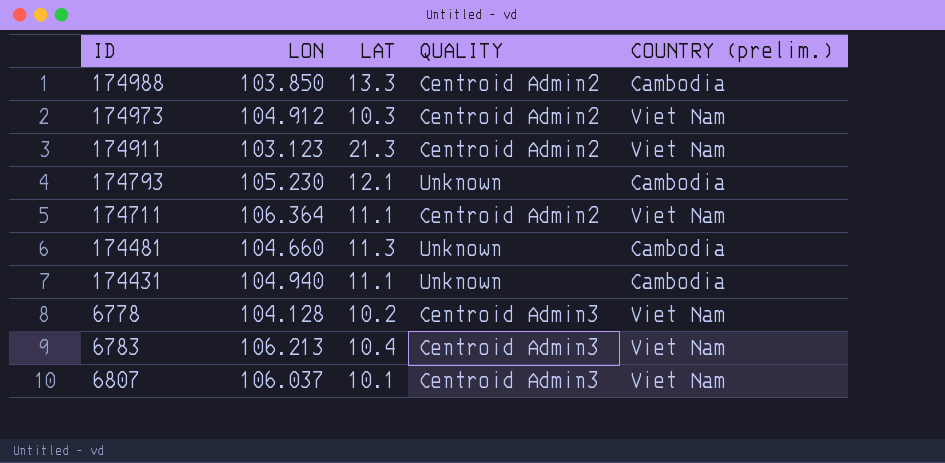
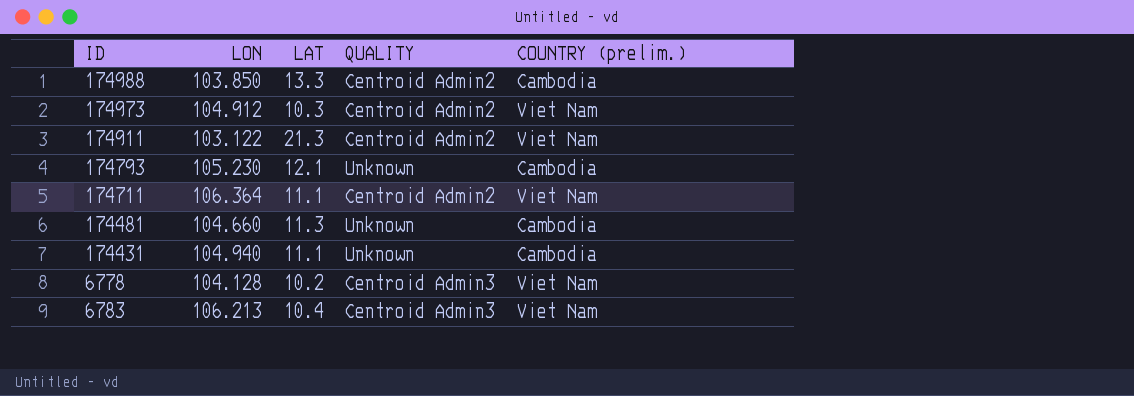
row 6807: 106.037 | 10.1 | Centroid Admin3 | Viet Nam -> none
174911 | LON: 103.123 -> 103.122

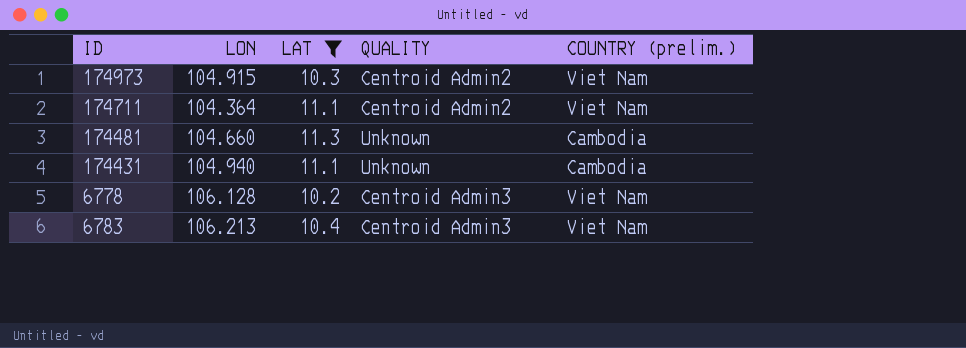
filter: none -> LAT <= 11.3
174973 | LON: 104.912 -> 104.915
174711 | LON: 106.364 -> 104.364
6778 | LON: 104.128 -> 106.128

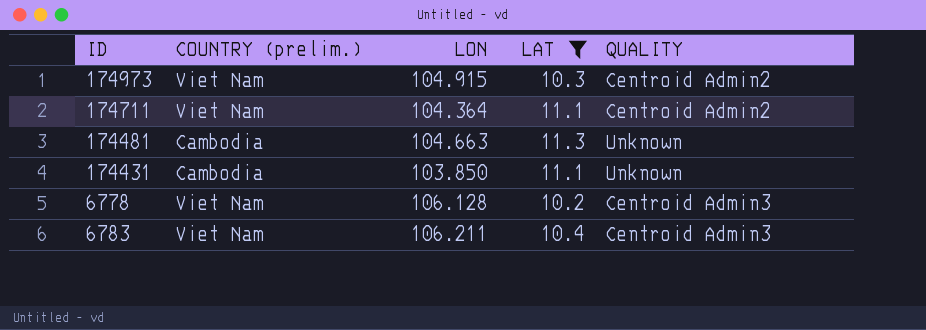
column COUNTRY (prelim.) | position: 5 -> 2
174481 | LON: 104.660 -> 104.663
174431 | LON: 104.940 -> 103.850
6783 | LON: 106.213 -> 106.211

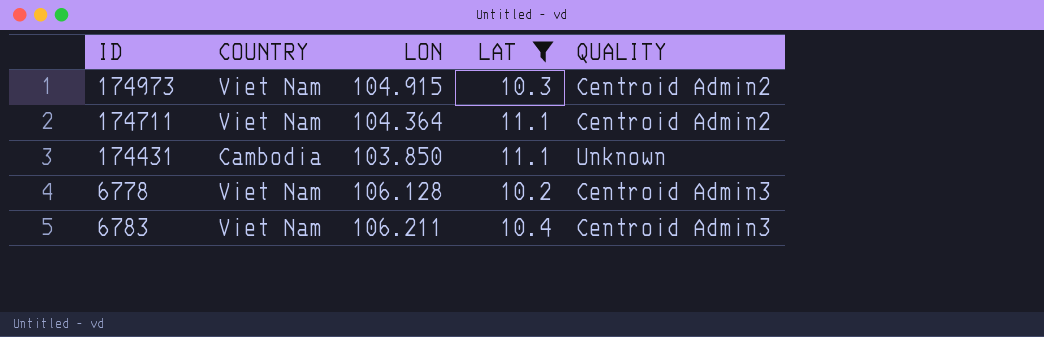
column name: COUNTRY (prelim.) -> COUNTRY
row 174481: Cambodia | 104.663 | 11.3 | Unknown -> none

